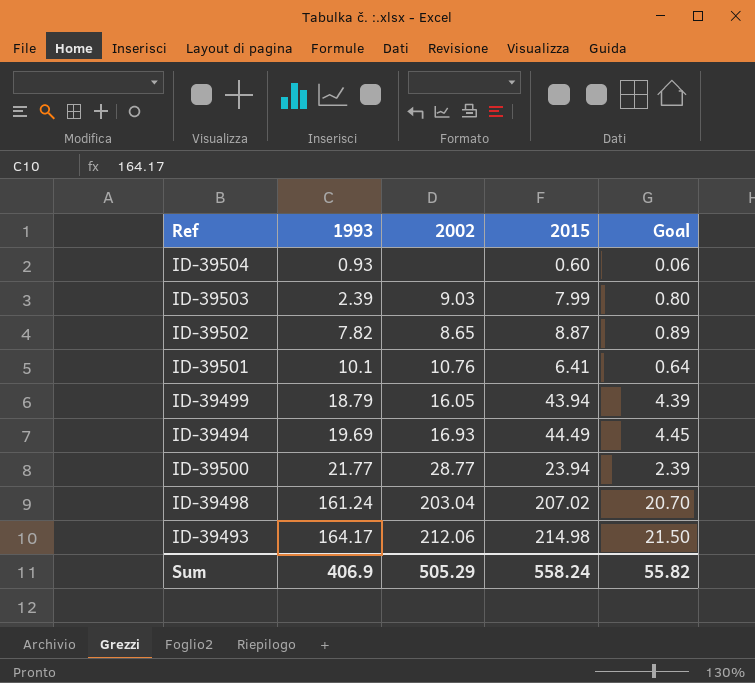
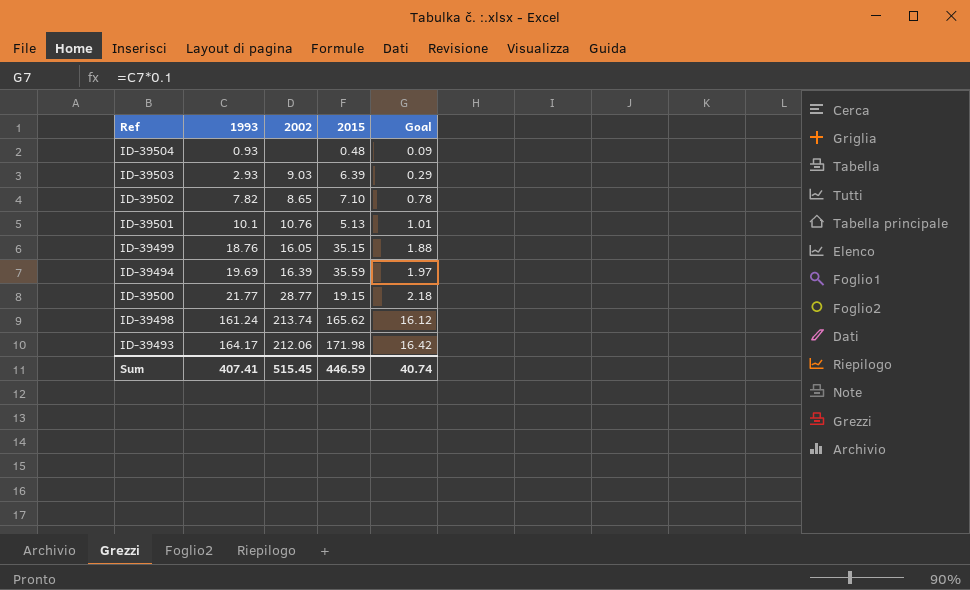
column Goal | formula: [2015] * 0.1 -> [1993] * 0.1
ID-39504 | 2015: 0.60 -> 0.48
ID-39503 | 1993: 2.39 -> 2.93
ID-39503 | 2015: 7.99 -> 6.39
ID-39502 | 2015: 8.87 -> 7.10
ID-39501 | 2015: 6.41 -> 5.13
ID-39499 | 1993: 18.79 -> 18.76
ID-39499 | 2015: 43.94 -> 35.15
ID-39494 | 2002: 16.93 -> 16.39
ID-39494 | 2015: 44.49 -> 35.59
ID-39500 | 2015: 23.94 -> 19.15
ID-39498 | 2002: 203.04 -> 213.74
ID-39498 | 2015: 207.02 -> 165.62
ID-39493 | 2015: 214.98 -> 171.98
Sum | 1993: 406.9 -> 407.41
Sum | 2002: 505.29 -> 515.45
Sum | 2015: 558.24 -> 446.59
Sum | Goal: 55.82 -> 40.74

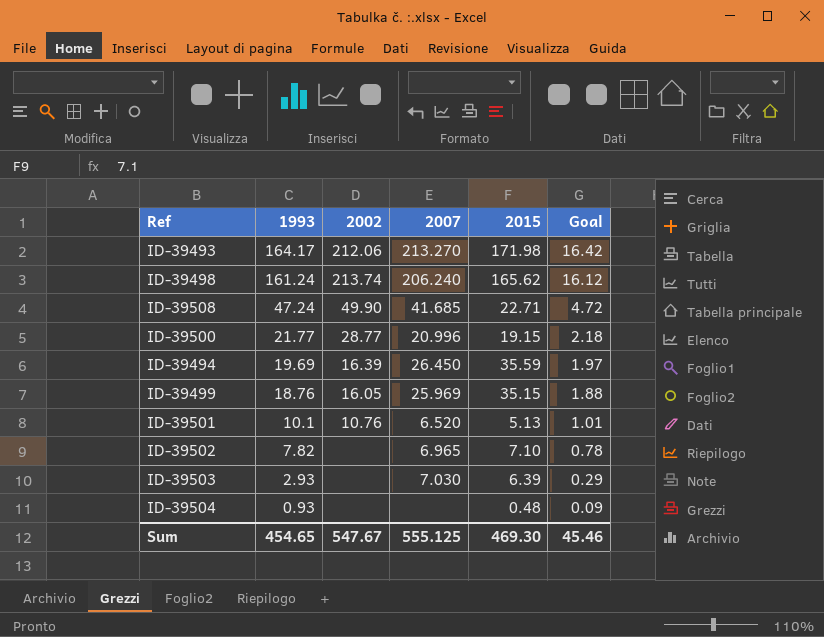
row order: 1993 ascending -> 1993 descending
column 2007 | position: none -> 4
row ID-39508: none -> 47.24 | 49.90 | 41.685 | 22.71 | 4.72
ID-39502 | 2002: 8.65 -> none
ID-39503 | 2002: 9.03 -> none
Sum | 1993: 407.41 -> 454.65
Sum | 2002: 515.45 -> 547.67
Sum | 2015: 446.59 -> 469.30
Sum | Goal: 40.74 -> 45.46

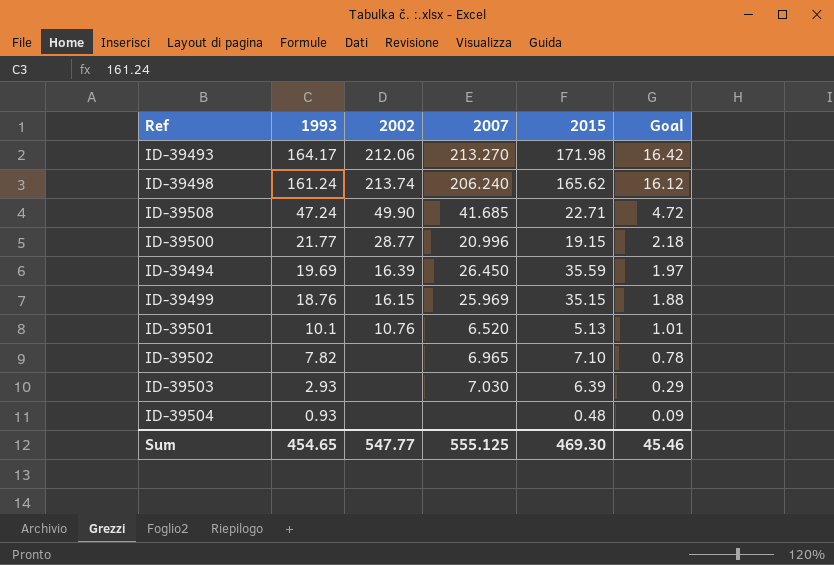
ID-39499 | 2002: 16.05 -> 16.15
Sum | 2002: 547.67 -> 547.77

